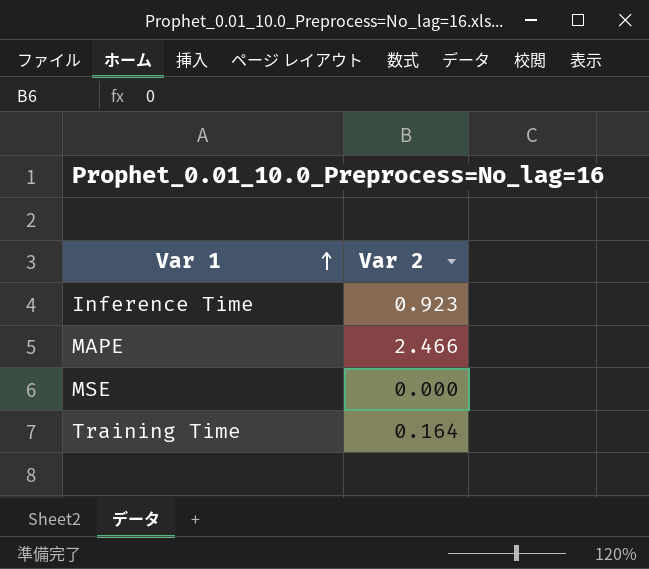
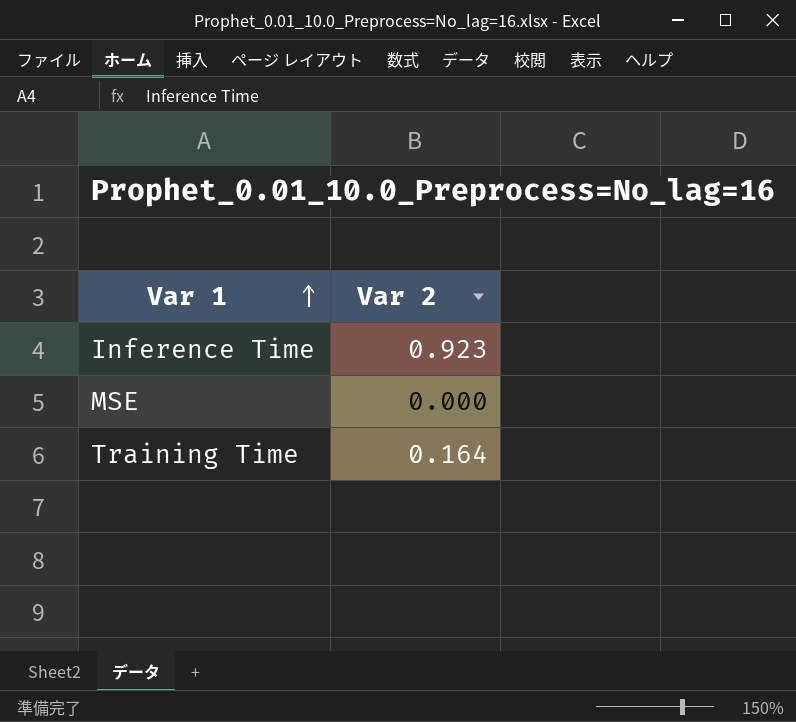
row MAPE: 2.466 -> none

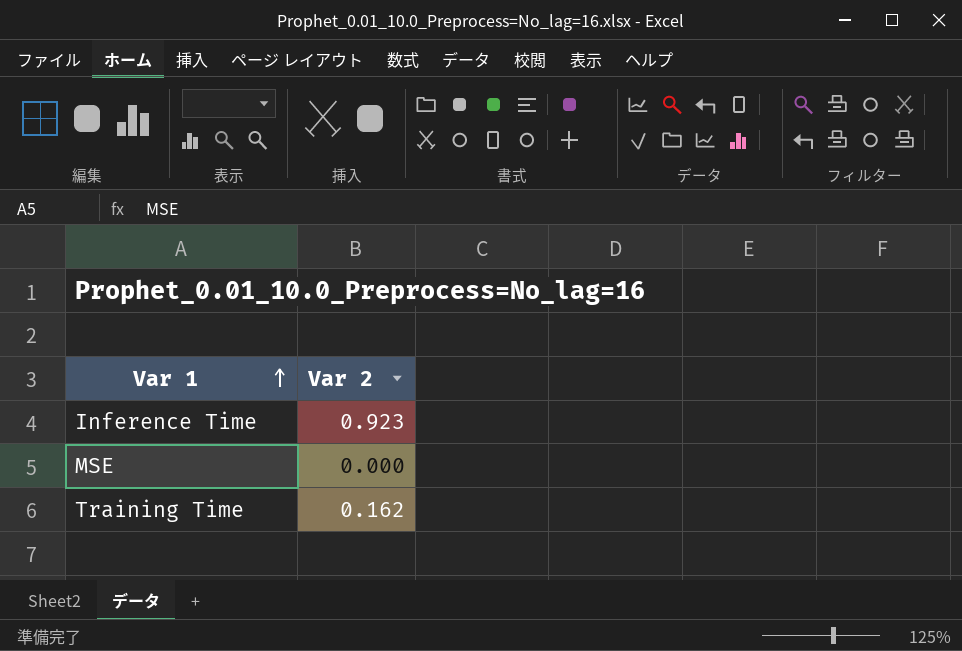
Training Time | Var 2: 0.164 -> 0.162

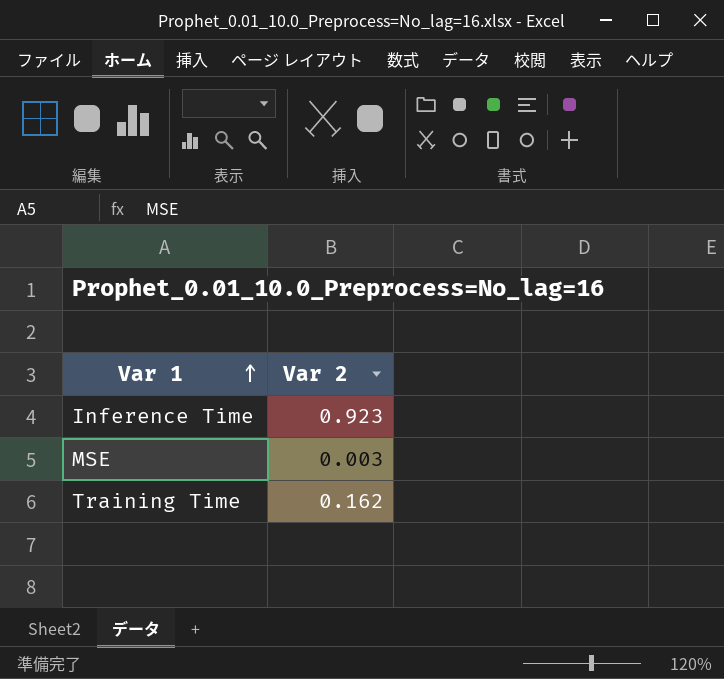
MSE | Var 2: 0.000 -> 0.003

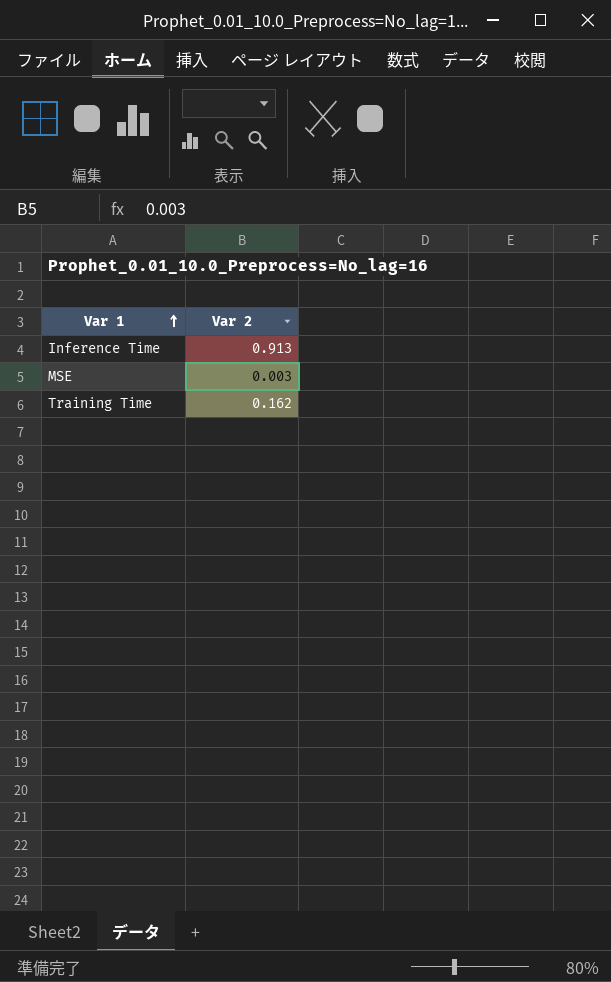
Inference Time | Var 2: 0.923 -> 0.913

